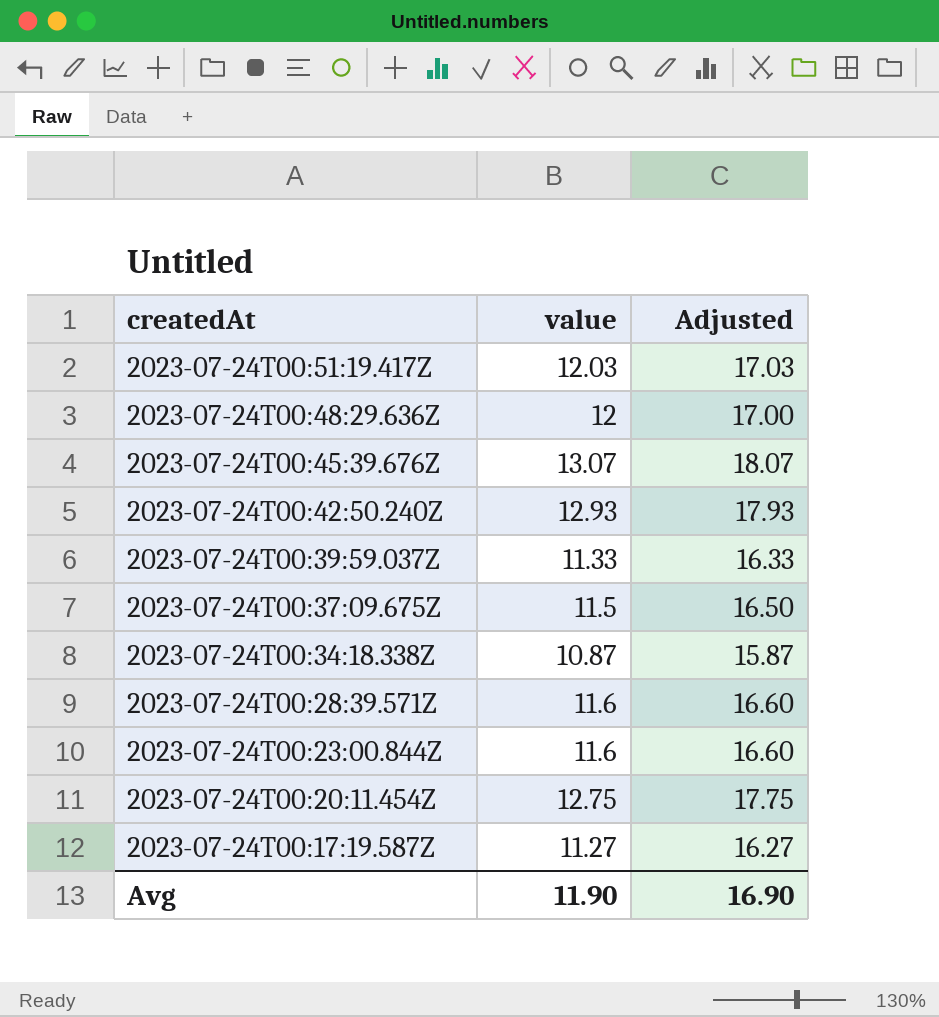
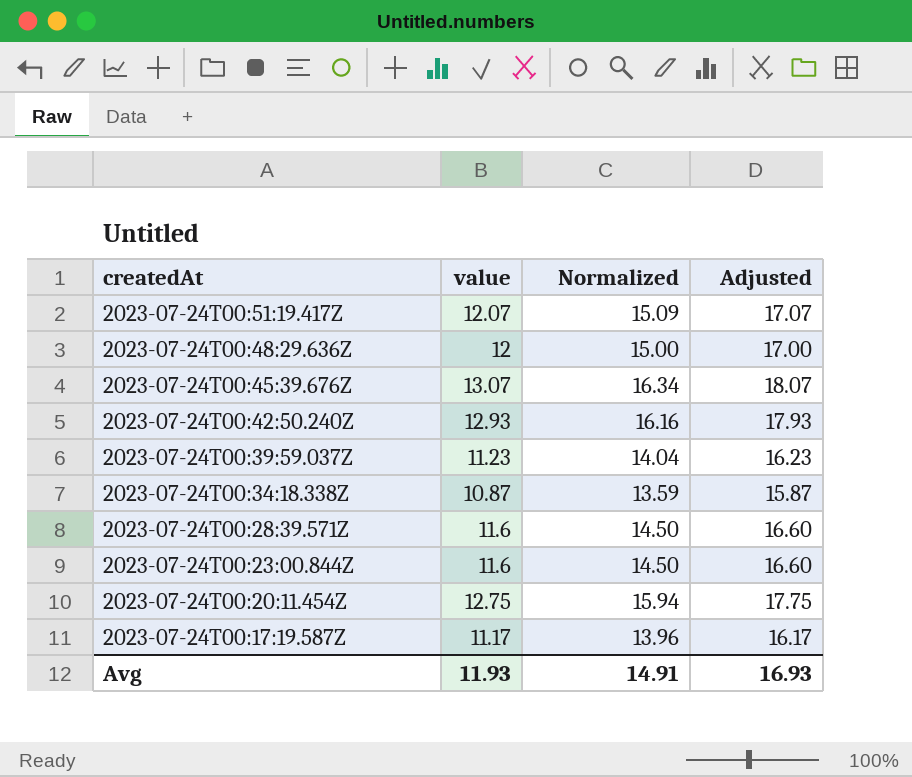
column Normalized | formula: none -> [value] * 1.25
row 2023-07-24T00:37:09.675Z: 11.5 | 16.50 -> none
2023-07-24T00:51:19.417Z | value: 12.03 -> 12.07
2023-07-24T00:51:19.417Z | Adjusted: 17.03 -> 17.07
2023-07-24T00:39:59.037Z | value: 11.33 -> 11.23
2023-07-24T00:39:59.037Z | Adjusted: 16.33 -> 16.23
2023-07-24T00:17:19.587Z | value: 11.27 -> 11.17
2023-07-24T00:17:19.587Z | Adjusted: 16.27 -> 16.17
Avg | value: 11.90 -> 11.93
Avg | Adjusted: 16.90 -> 16.93

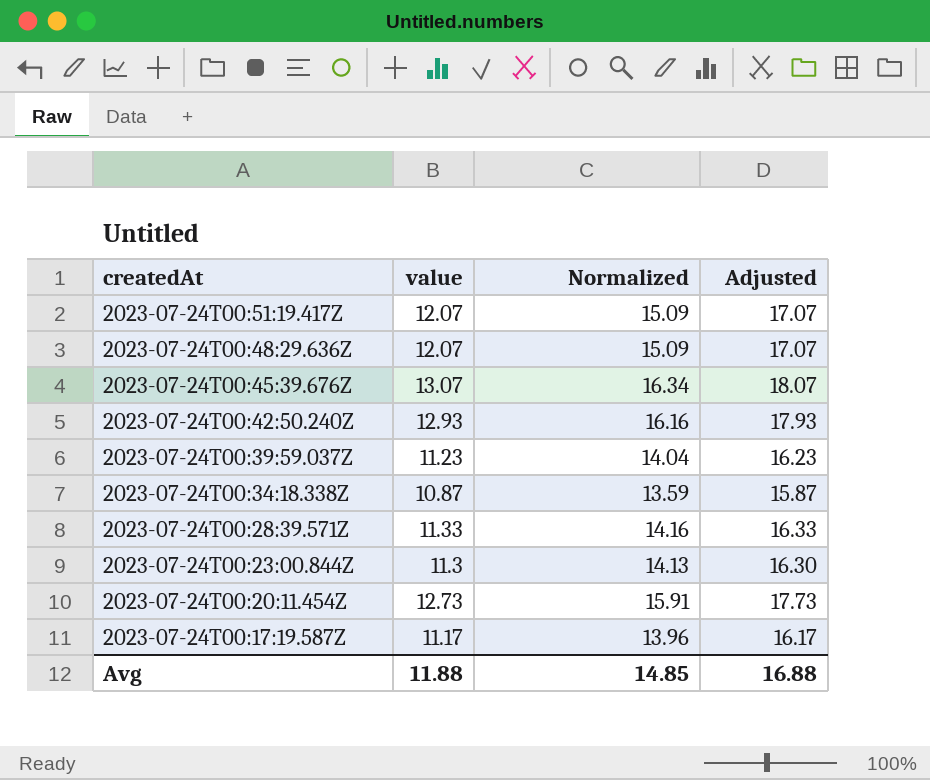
2023-07-24T00:48:29.636Z | value: 12 -> 12.07
2023-07-24T00:48:29.636Z | Normalized: 15.00 -> 15.09
2023-07-24T00:48:29.636Z | Adjusted: 17.00 -> 17.07
2023-07-24T00:28:39.571Z | value: 11.6 -> 11.33
2023-07-24T00:28:39.571Z | Normalized: 14.50 -> 14.16
2023-07-24T00:28:39.571Z | Adjusted: 16.60 -> 16.33
2023-07-24T00:23:00.844Z | value: 11.6 -> 11.3
2023-07-24T00:23:00.844Z | Normalized: 14.50 -> 14.13
2023-07-24T00:23:00.844Z | Adjusted: 16.60 -> 16.30
2023-07-24T00:20:11.454Z | value: 12.75 -> 12.73
2023-07-24T00:20:11.454Z | Normalized: 15.94 -> 15.91
2023-07-24T00:20:11.454Z | Adjusted: 17.75 -> 17.73
Avg | value: 11.93 -> 11.88
Avg | Normalized: 14.91 -> 14.85
Avg | Adjusted: 16.93 -> 16.88

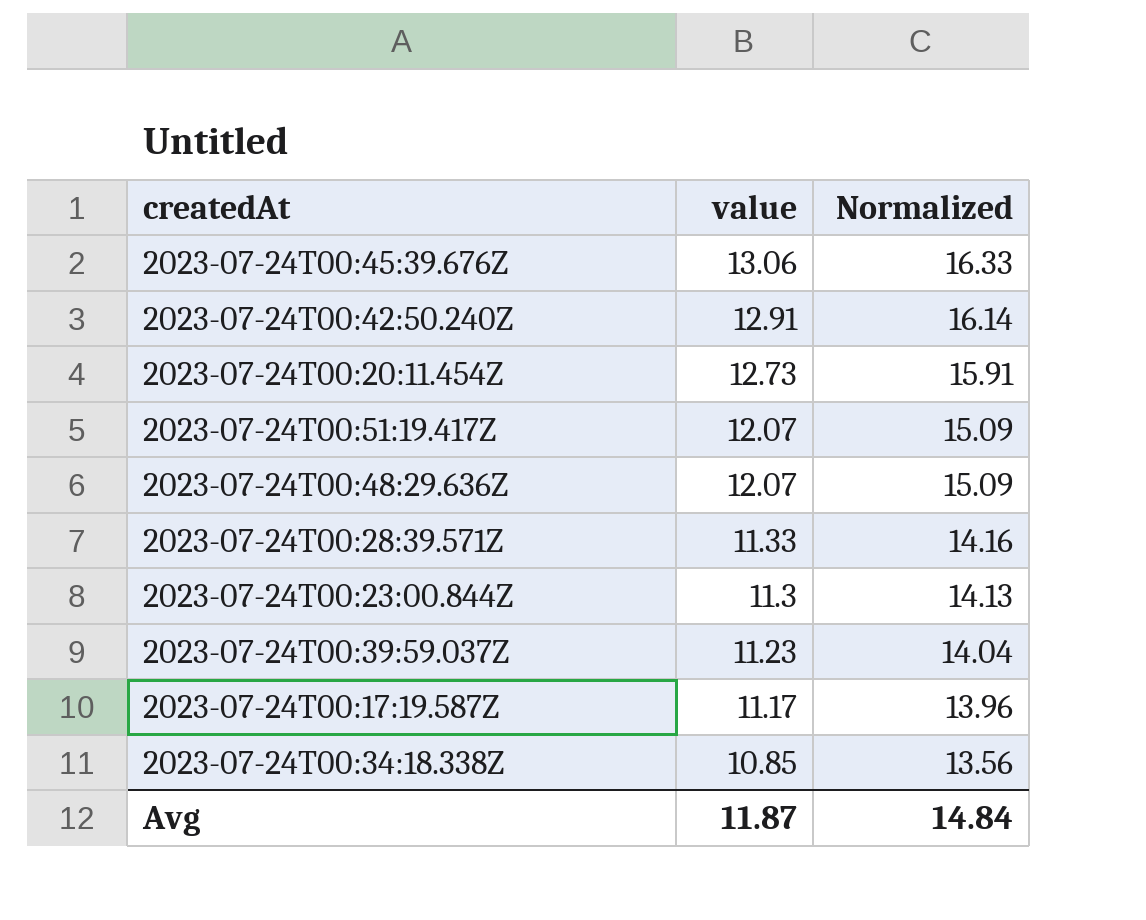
row order: createdAt descending -> value descending
column Adjusted | formula: [value] + 5 -> none
2023-07-24T00:45:39.676Z | value: 13.07 -> 13.06
2023-07-24T00:45:39.676Z | Normalized: 16.34 -> 16.33
2023-07-24T00:42:50.240Z | value: 12.93 -> 12.91
2023-07-24T00:42:50.240Z | Normalized: 16.16 -> 16.14
2023-07-24T00:34:18.338Z | value: 10.87 -> 10.85
2023-07-24T00:34:18.338Z | Normalized: 13.59 -> 13.56
Avg | value: 11.88 -> 11.87
Avg | Normalized: 14.85 -> 14.84

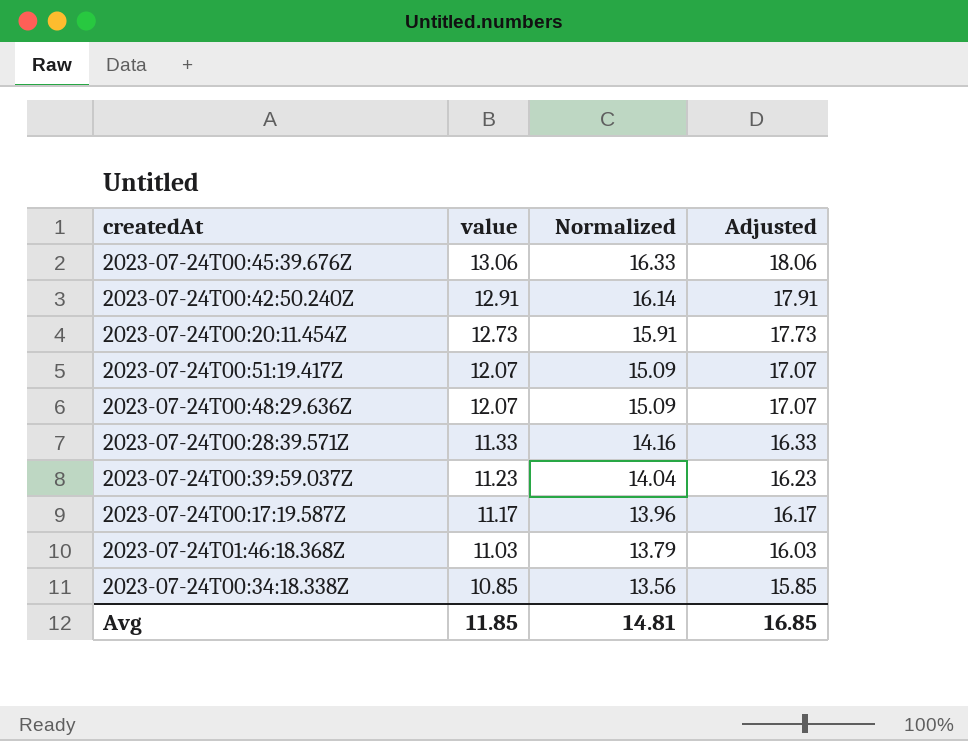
column Adjusted | formula: none -> [value] + 5
row 2023-07-24T00:23:00.844Z: 11.3 | 14.13 -> none
row 2023-07-24T01:46:18.368Z: none -> 11.03 | 13.79 | 16.03
Avg | value: 11.87 -> 11.85
Avg | Normalized: 14.84 -> 14.81

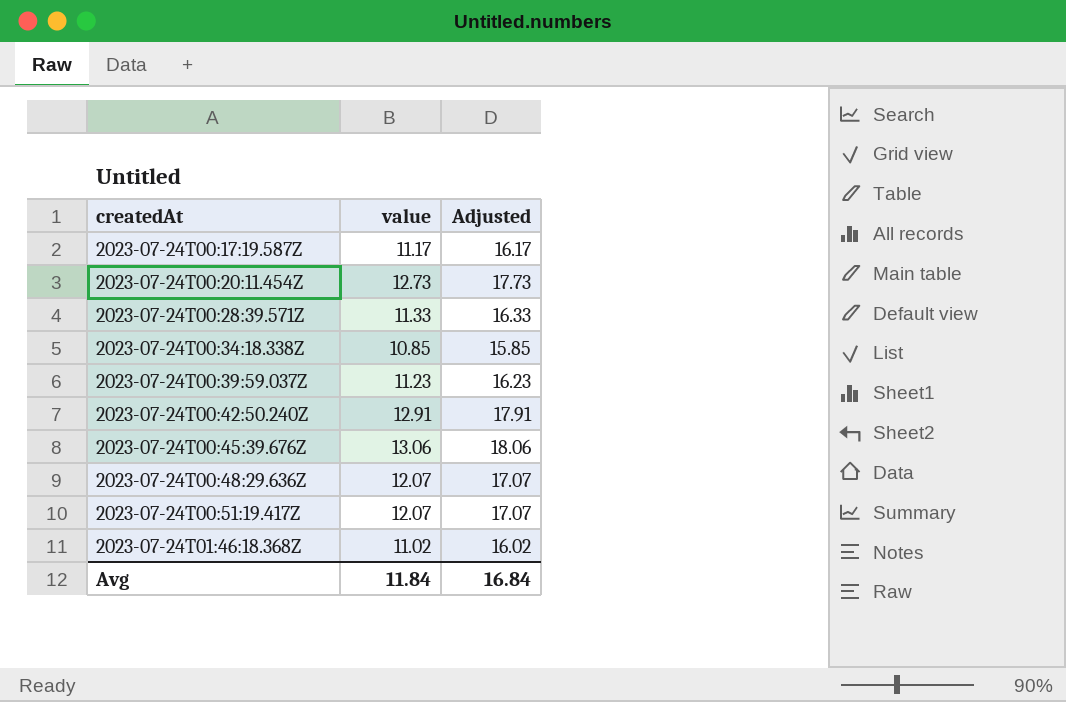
row order: value descending -> createdAt ascending
column Normalized | formula: [value] * 1.25 -> none
2023-07-24T01:46:18.368Z | value: 11.03 -> 11.02
2023-07-24T01:46:18.368Z | Adjusted: 16.03 -> 16.02
Avg | value: 11.85 -> 11.84
Avg | Adjusted: 16.85 -> 16.84

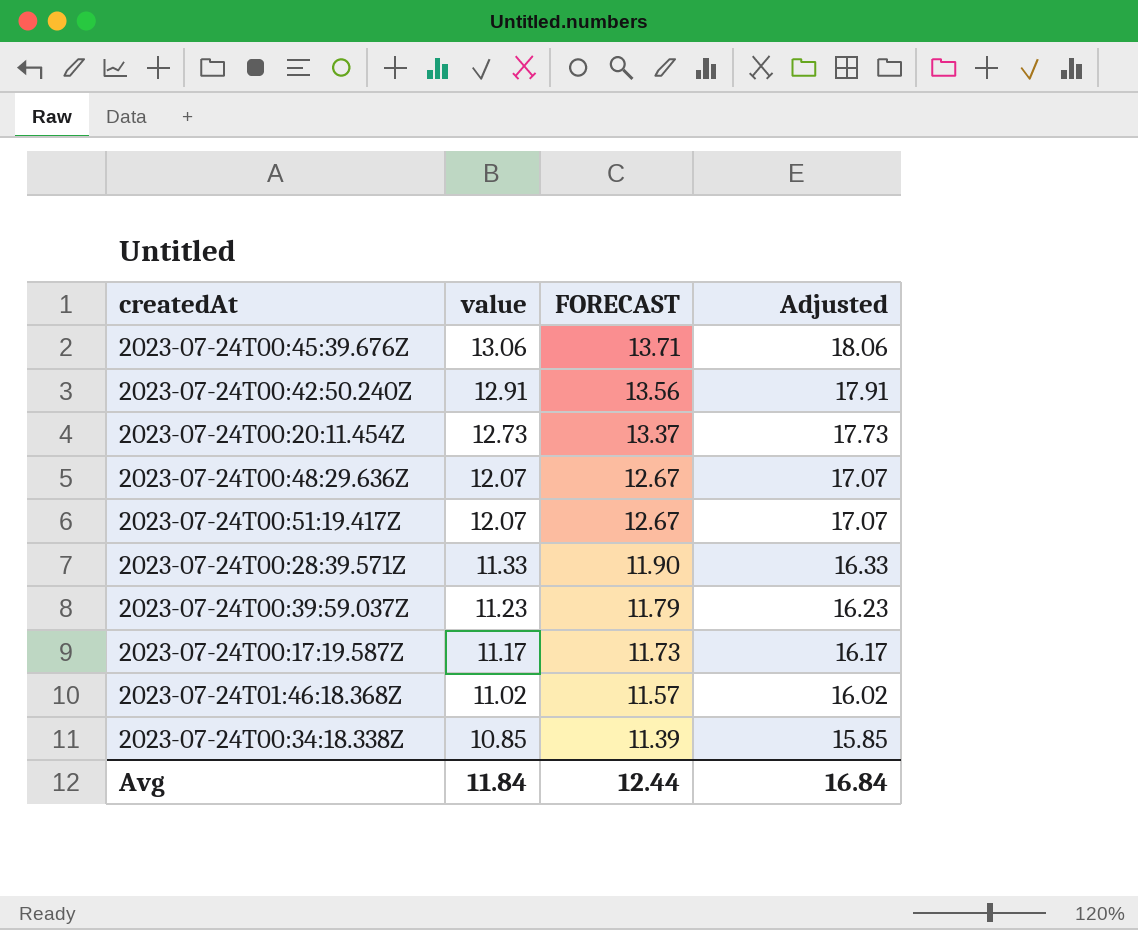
row order: createdAt ascending -> value descending
column FORECAST | formula: none -> [value] * 1.05

